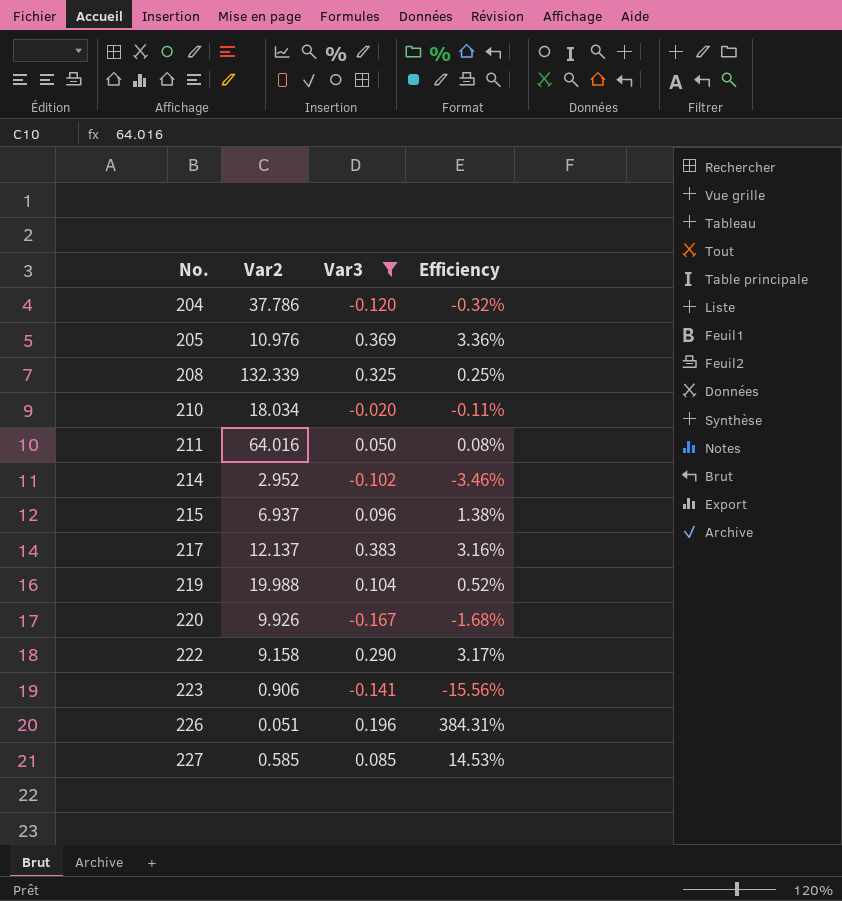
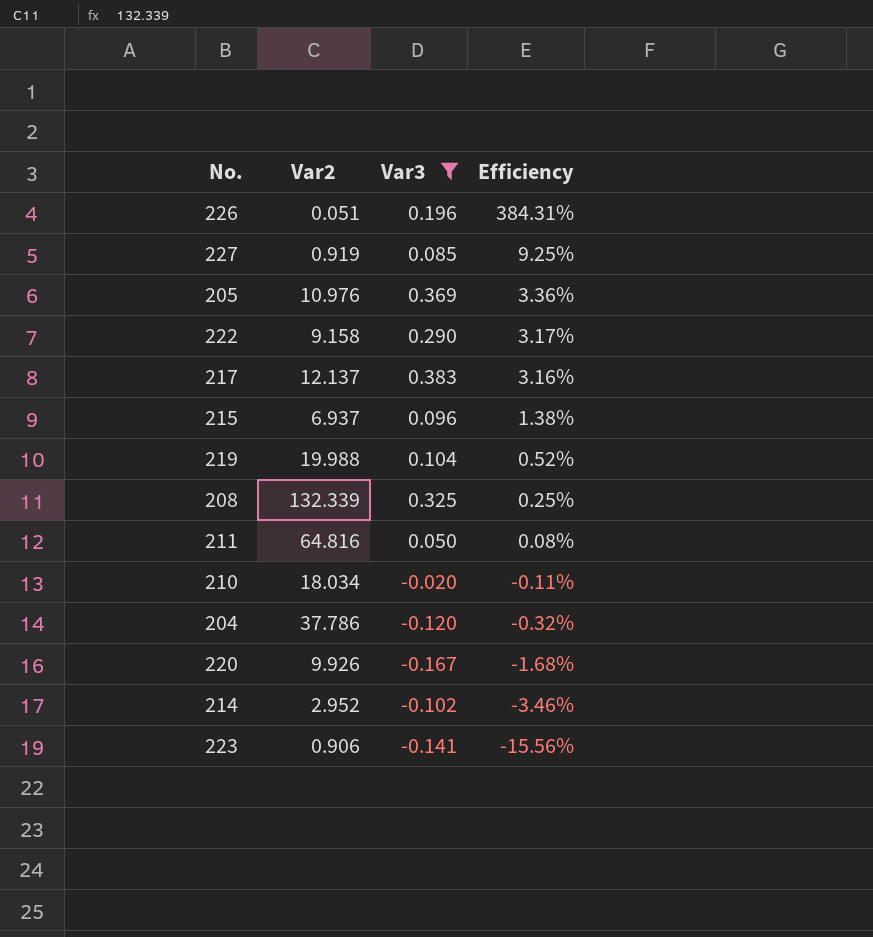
row order: No. ascending -> Efficiency descending
227 | Var2: 0.585 -> 0.919
227 | Efficiency: 14.53% -> 9.25%
211 | Var2: 64.016 -> 64.816

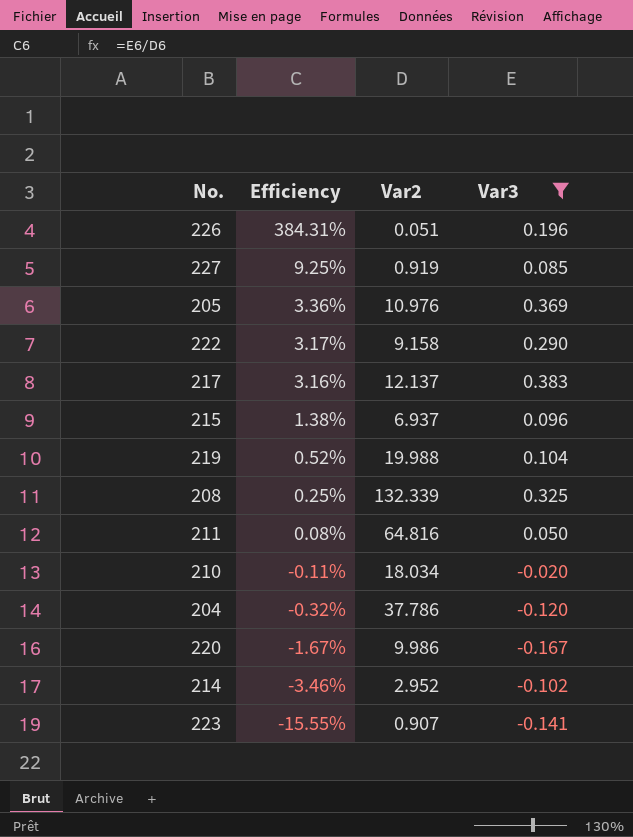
column Efficiency | position: 4 -> 2
220 | Efficiency: -1.68% -> -1.67%
220 | Var2: 9.926 -> 9.986
223 | Efficiency: -15.56% -> -15.55%
223 | Var2: 0.906 -> 0.907

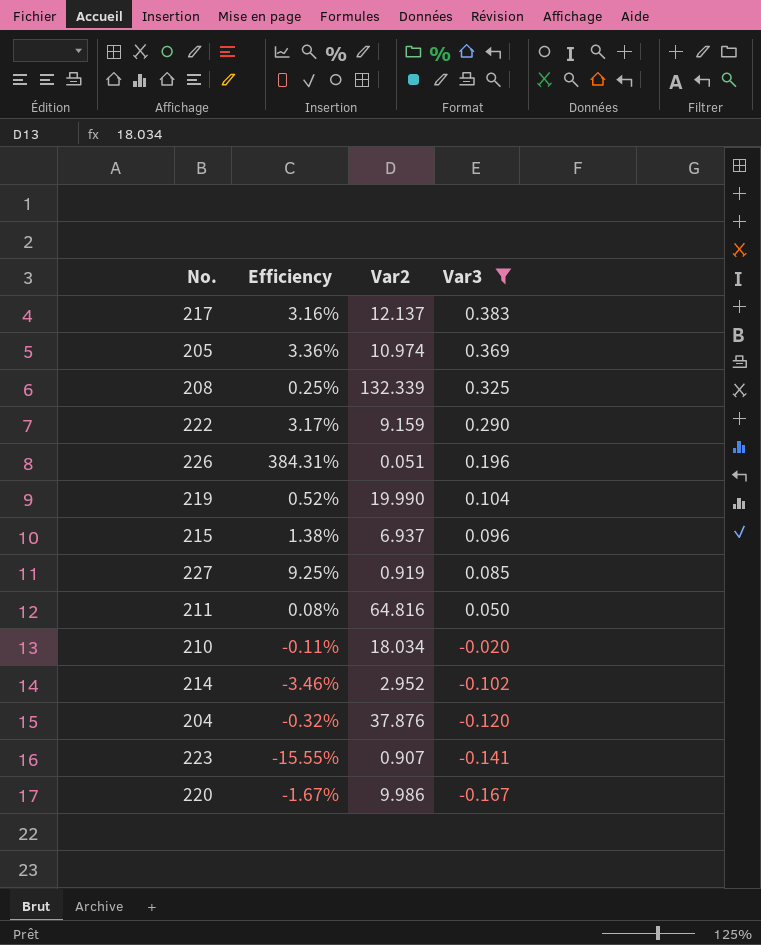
row order: Efficiency descending -> Var3 descending
205 | Var2: 10.976 -> 10.974
222 | Var2: 9.158 -> 9.159
219 | Var2: 19.988 -> 19.990
204 | Var2: 37.786 -> 37.876

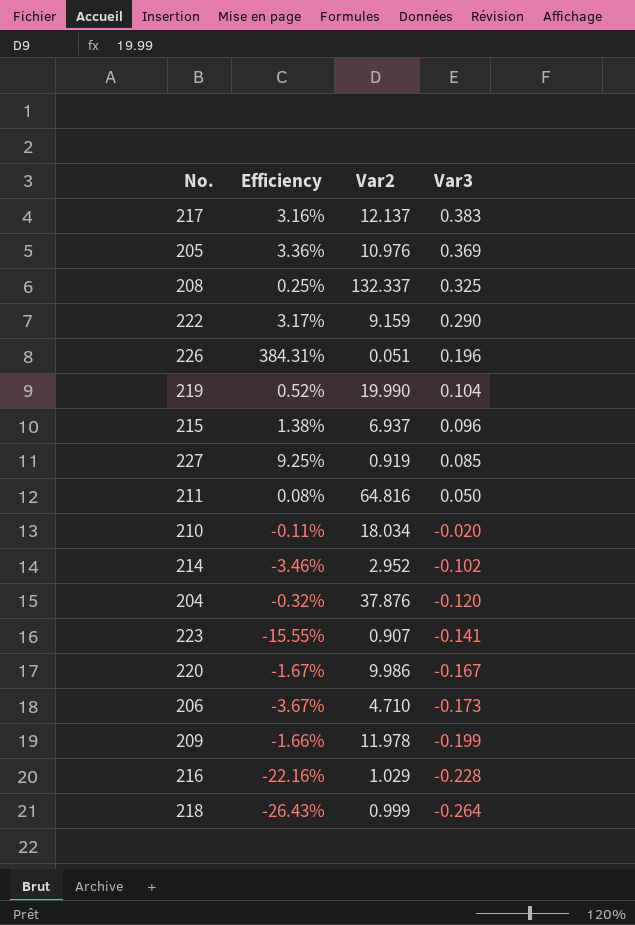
filter: Var3 >= -0.167 -> none
205 | Var2: 10.974 -> 10.976
208 | Var2: 132.339 -> 132.337

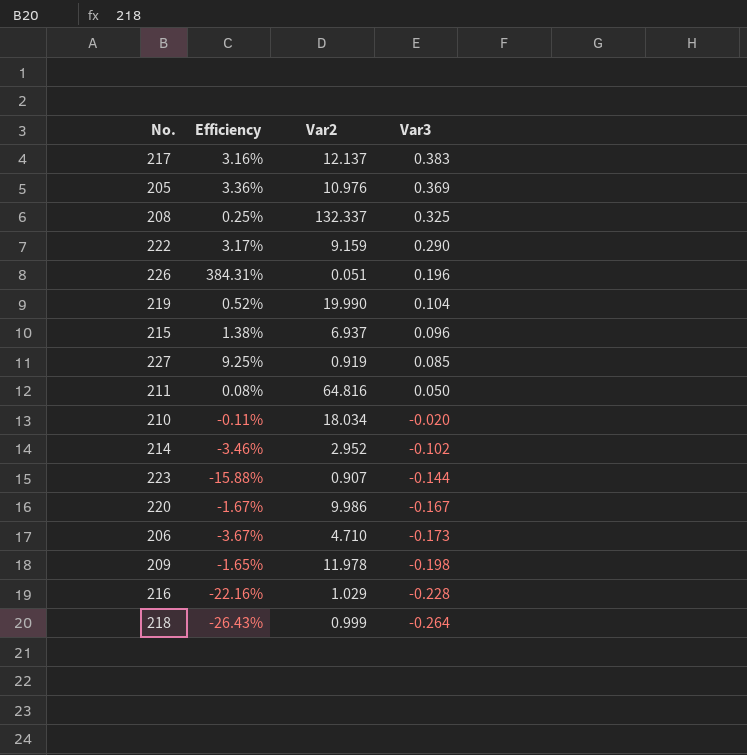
row 204: -0.32% | 37.876 | -0.120 -> none
223 | Efficiency: -15.55% -> -15.88%
223 | Var3: -0.141 -> -0.144
209 | Efficiency: -1.66% -> -1.65%
209 | Var3: -0.199 -> -0.198

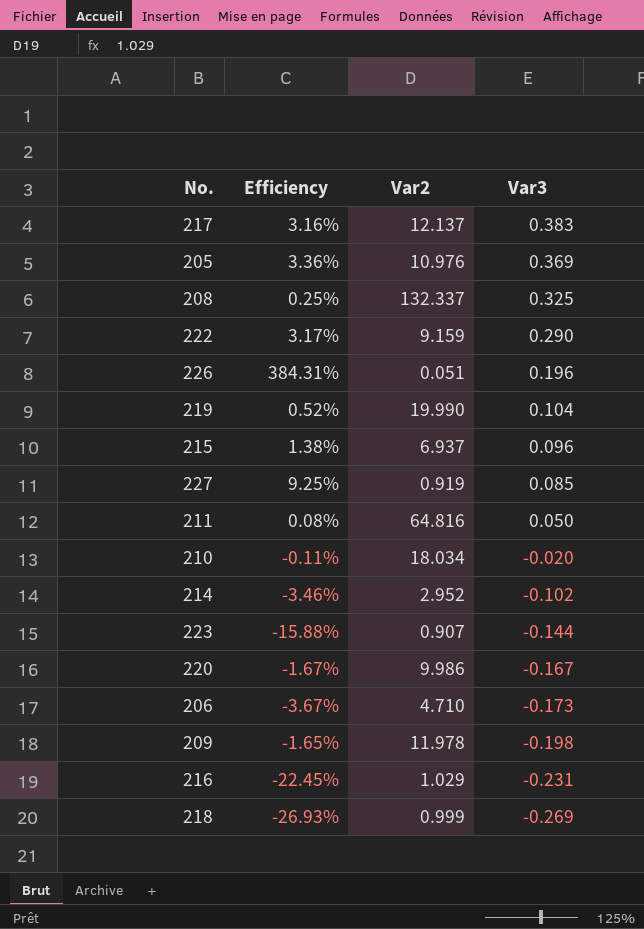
216 | Efficiency: -22.16% -> -22.45%
216 | Var3: -0.228 -> -0.231
218 | Efficiency: -26.43% -> -26.93%
218 | Var3: -0.264 -> -0.269

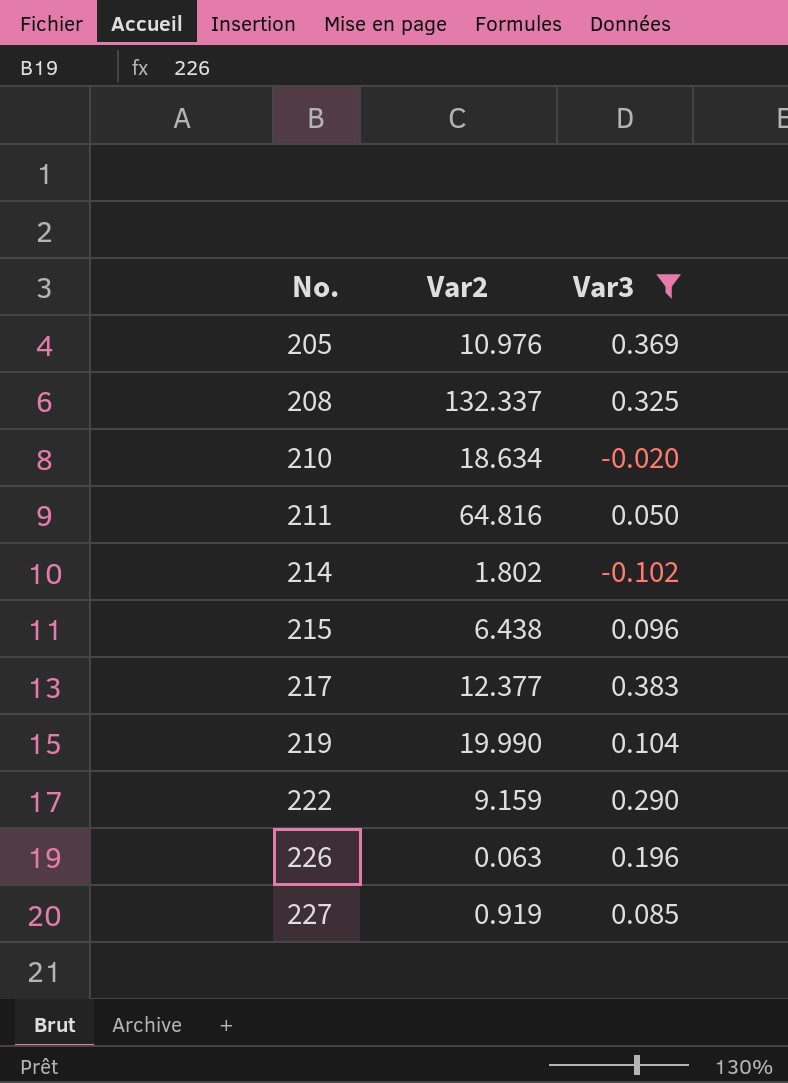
filter: none -> Var3 >= -0.102
row order: Var3 descending -> No. ascending
column Efficiency | formula: [Var3] / [Var2] -> none
210 | Var2: 18.034 -> 18.634
214 | Var2: 2.952 -> 1.802
215 | Var2: 6.937 -> 6.438
217 | Var2: 12.137 -> 12.377
226 | Var2: 0.051 -> 0.063

